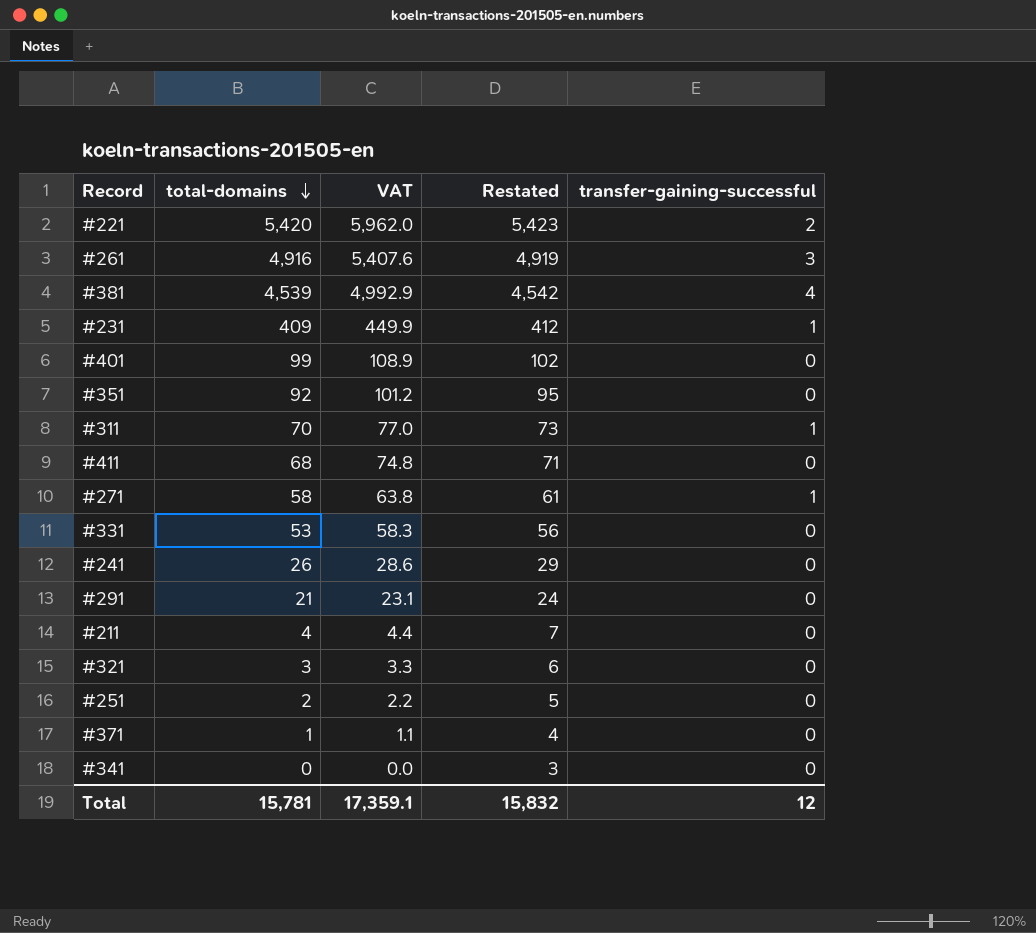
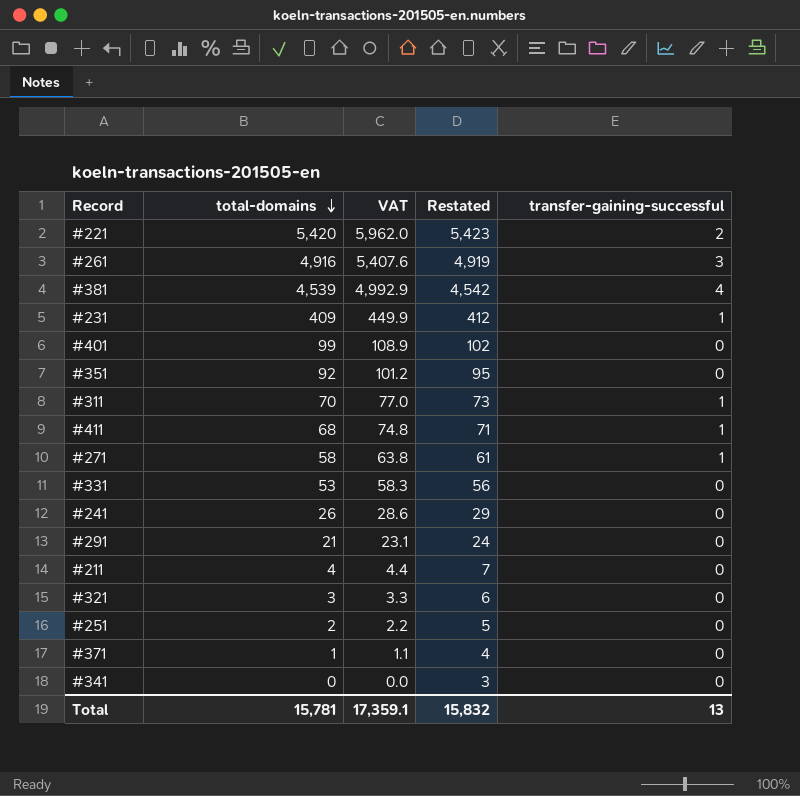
#411 | transfer-gaining-successful: 0 -> 1
Total | transfer-gaining-successful: 12 -> 13

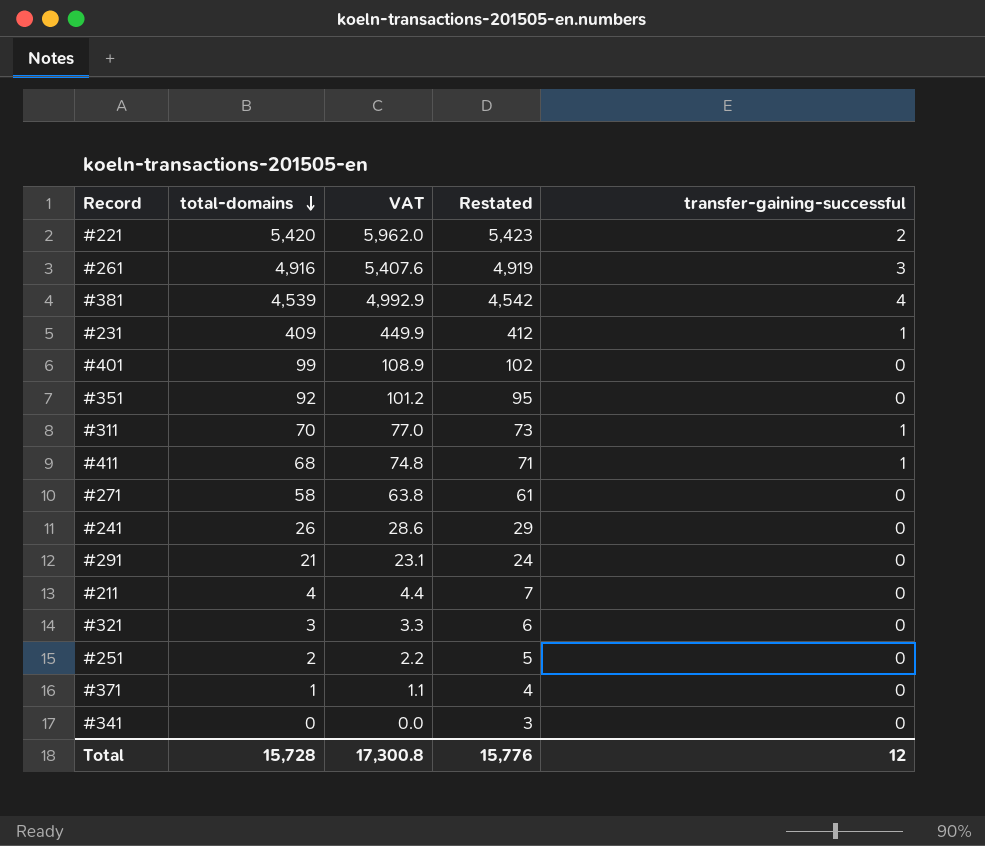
row #331: 53 | 58.3 | 56 | 0 -> none
#271 | transfer-gaining-successful: 1 -> 0
Total | total-domains: 15,781 -> 15,728
Total | VAT: 17,359.1 -> 17,300.8
Total | Restated: 15,832 -> 15,776
Total | transfer-gaining-successful: 13 -> 12

